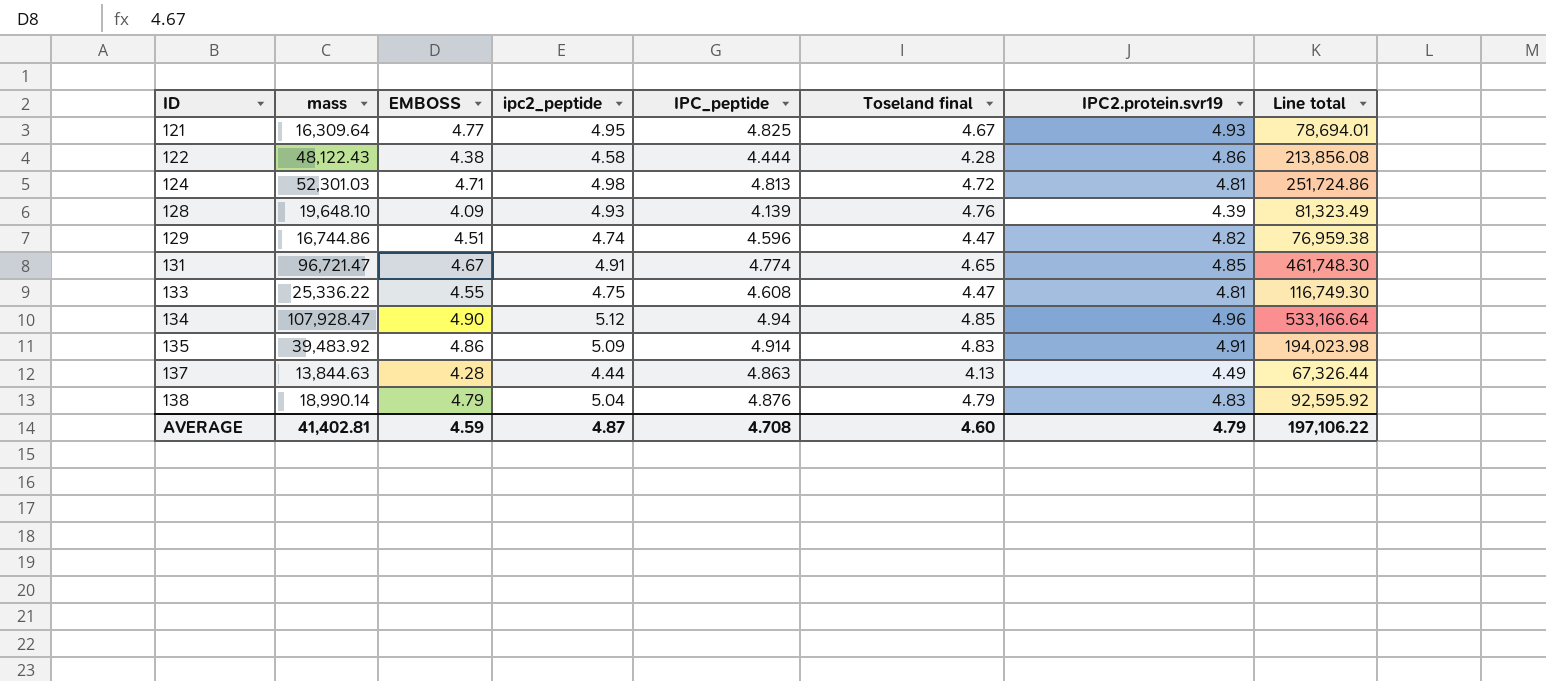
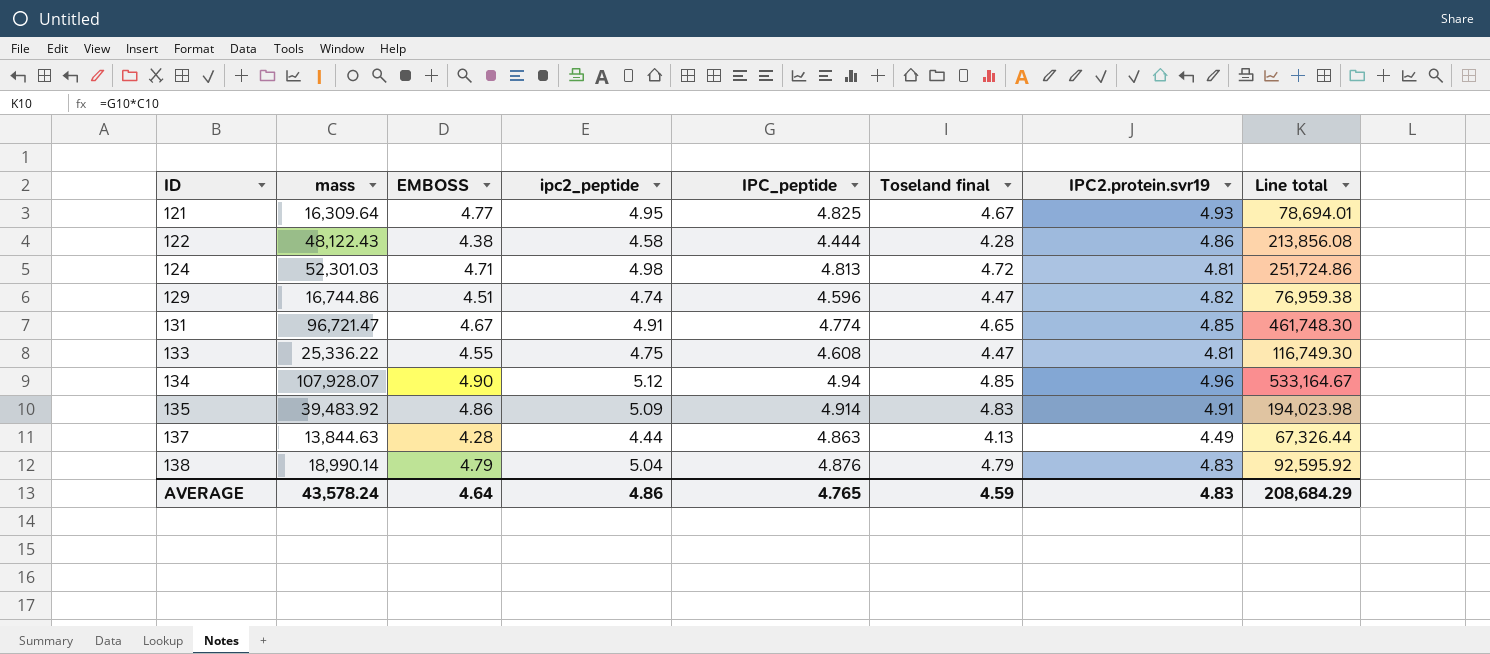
row 128: 19,648.10 | 4.09 | 4.93 | 4.139 | 4.76 | 4.39 | 81,323.49 -> none
134 | mass: 107,928.47 -> 107,928.07
134 | Line total: 533,166.64 -> 533,164.67
AVERAGE | mass: 41,402.81 -> 43,578.24
AVERAGE | EMBOSS: 4.59 -> 4.64
AVERAGE | ipc2_peptide: 4.87 -> 4.86
AVERAGE | IPC_peptide: 4.708 -> 4.765
AVERAGE | Toseland final: 4.60 -> 4.59
AVERAGE | IPC2.protein.svr19: 4.79 -> 4.83
AVERAGE | Line total: 197,106.22 -> 208,684.29

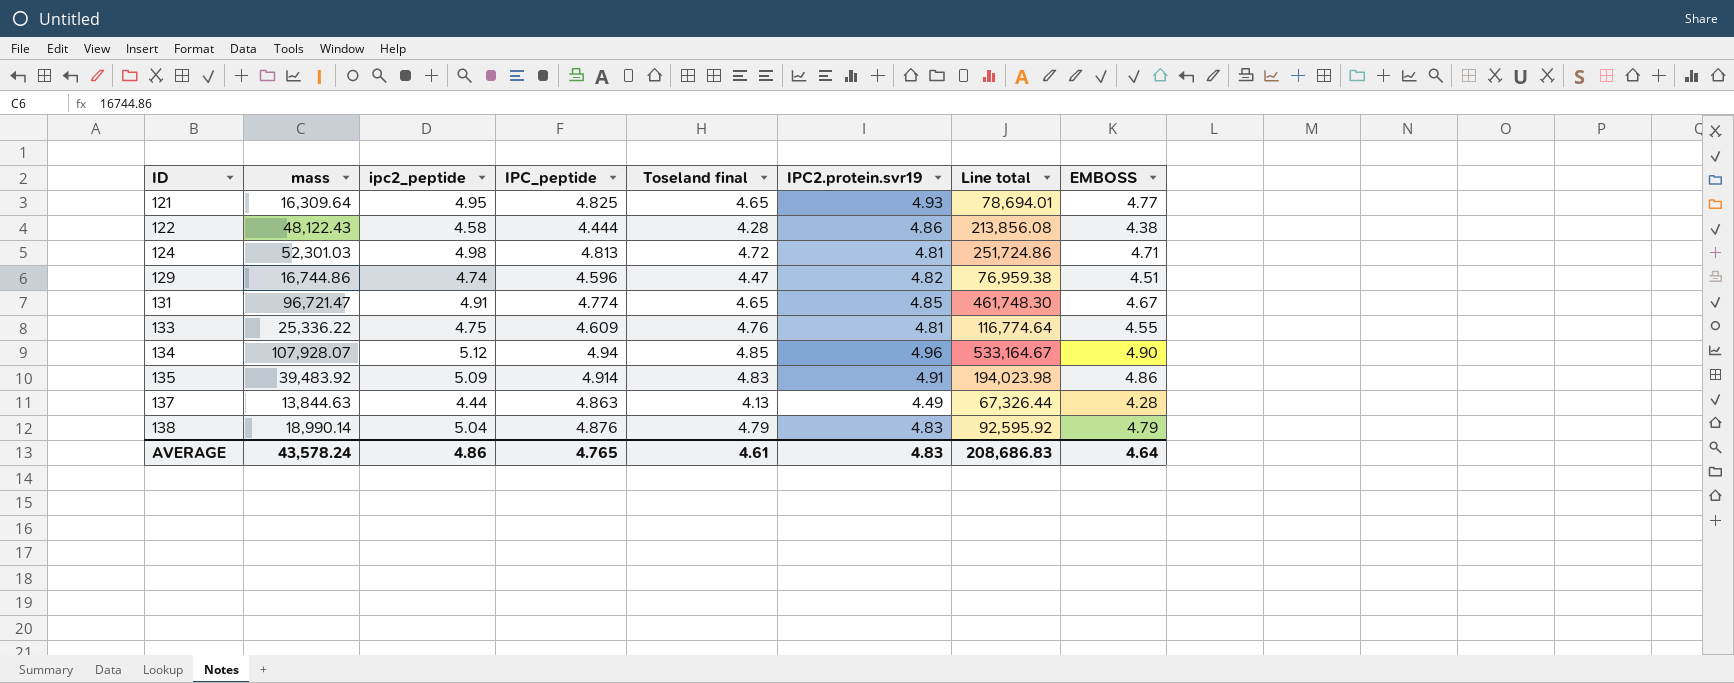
column EMBOSS | position: 3 -> 8
121 | Toseland final: 4.67 -> 4.65
133 | IPC_peptide: 4.608 -> 4.609
133 | Toseland final: 4.47 -> 4.76
133 | Line total: 116,749.30 -> 116,774.64
AVERAGE | Toseland final: 4.59 -> 4.61
AVERAGE | Line total: 208,684.29 -> 208,686.83

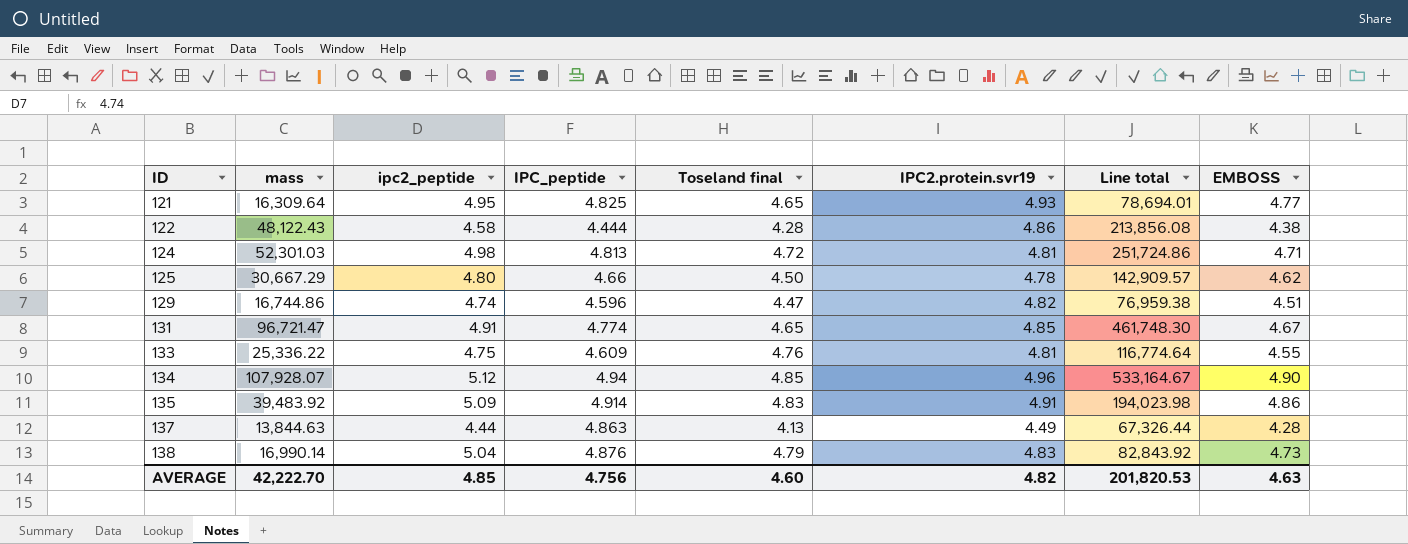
row 125: none -> 30,667.29 | 4.80 | 4.66 | 4.50 | 4.78 | 142,909.57 | 4.62
138 | mass: 18,990.14 -> 16,990.14
138 | Line total: 92,595.92 -> 82,843.92
138 | EMBOSS: 4.79 -> 4.73
AVERAGE | mass: 43,578.24 -> 42,222.70
AVERAGE | ipc2_peptide: 4.86 -> 4.85
AVERAGE | IPC_peptide: 4.765 -> 4.756
AVERAGE | Toseland final: 4.61 -> 4.60
AVERAGE | IPC2.protein.svr19: 4.83 -> 4.82
AVERAGE | Line total: 208,686.83 -> 201,820.53
AVERAGE | EMBOSS: 4.64 -> 4.63

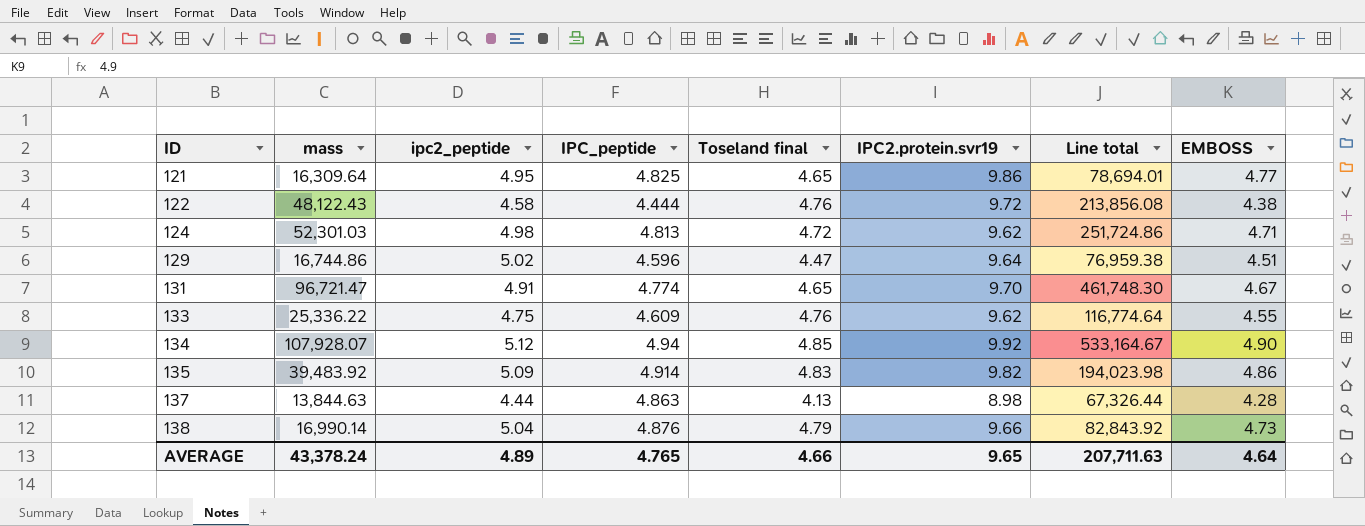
row 125: 30,667.29 | 4.80 | 4.66 | 4.50 | 4.78 | 142,909.57 | 4.62 -> none
121 | IPC2.protein.svr19: 4.93 -> 9.86
122 | Toseland final: 4.28 -> 4.76
122 | IPC2.protein.svr19: 4.86 -> 9.72
124 | IPC2.protein.svr19: 4.81 -> 9.62
129 | ipc2_peptide: 4.74 -> 5.02
129 | IPC2.protein.svr19: 4.82 -> 9.64
131 | IPC2.protein.svr19: 4.85 -> 9.70
133 | IPC2.protein.svr19: 4.81 -> 9.62
134 | IPC2.protein.svr19: 4.96 -> 9.92
135 | IPC2.protein.svr19: 4.91 -> 9.82
137 | IPC2.protein.svr19: 4.49 -> 8.98
138 | IPC2.protein.svr19: 4.83 -> 9.66
AVERAGE | mass: 42,222.70 -> 43,378.24
AVERAGE | ipc2_peptide: 4.85 -> 4.89
AVERAGE | IPC_peptide: 4.756 -> 4.765
AVERAGE | Toseland final: 4.60 -> 4.66
AVERAGE | IPC2.protein.svr19: 4.82 -> 9.65
AVERAGE | Line total: 201,820.53 -> 207,711.63
AVERAGE | EMBOSS: 4.63 -> 4.64

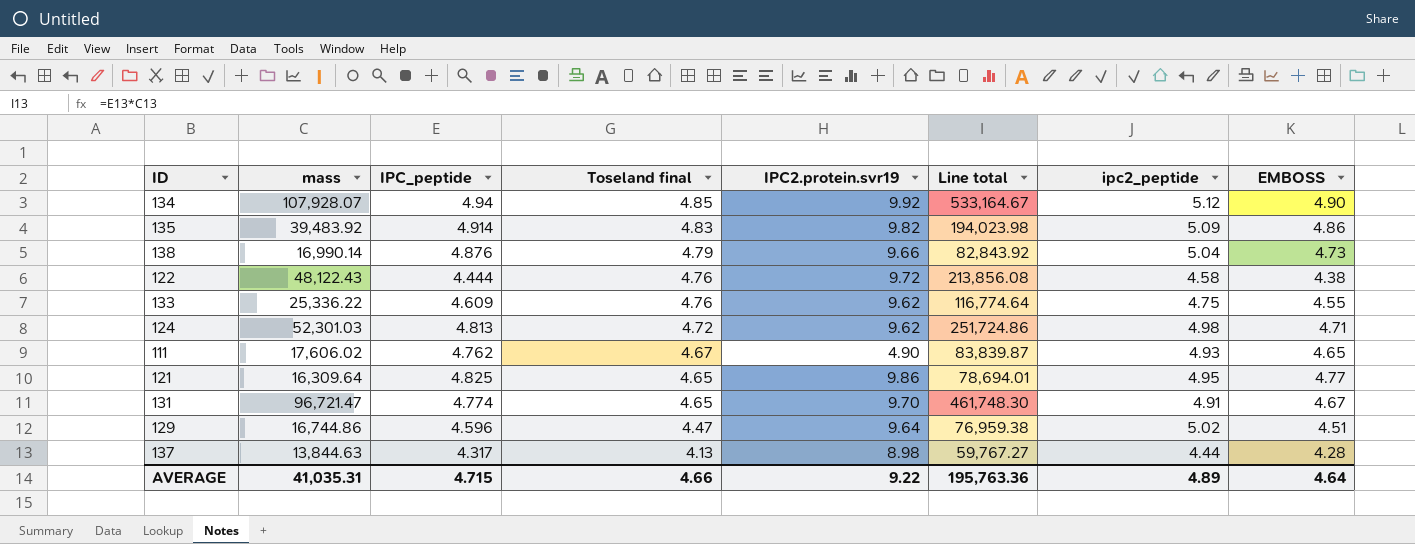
row order: ID ascending -> Toseland final descending
column ipc2_peptide | position: 3 -> 7
row 111: none -> 17,606.02 | 4.762 | 4.67 | 4.90 | 83,839.87 | 4.93 | 4.65
137 | IPC_peptide: 4.863 -> 4.317
137 | Line total: 67,326.44 -> 59,767.27
AVERAGE | mass: 43,378.24 -> 41,035.31
AVERAGE | IPC_peptide: 4.765 -> 4.715
AVERAGE | IPC2.protein.svr19: 9.65 -> 9.22
AVERAGE | Line total: 207,711.63 -> 195,763.36

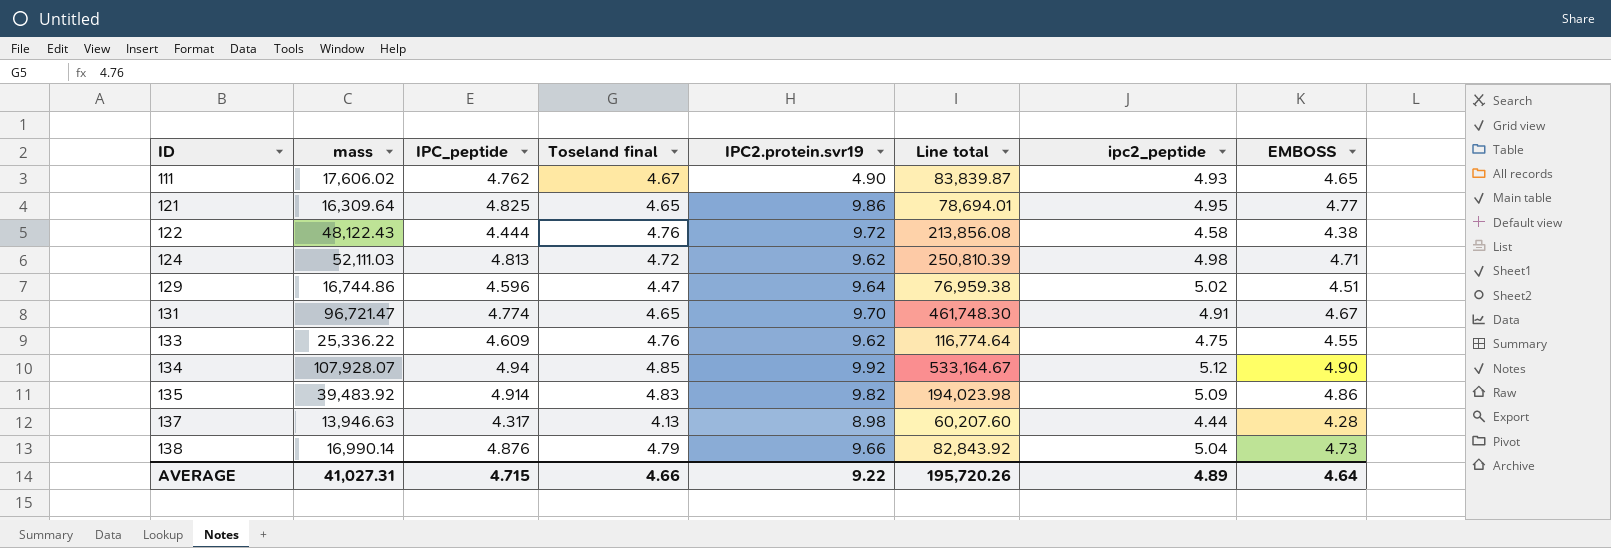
row order: Toseland final descending -> ID ascending
124 | mass: 52,301.03 -> 52,111.03
124 | Line total: 251,724.86 -> 250,810.39
137 | mass: 13,844.63 -> 13,946.63
137 | Line total: 59,767.27 -> 60,207.60
AVERAGE | mass: 41,035.31 -> 41,027.31
AVERAGE | Line total: 195,763.36 -> 195,720.26

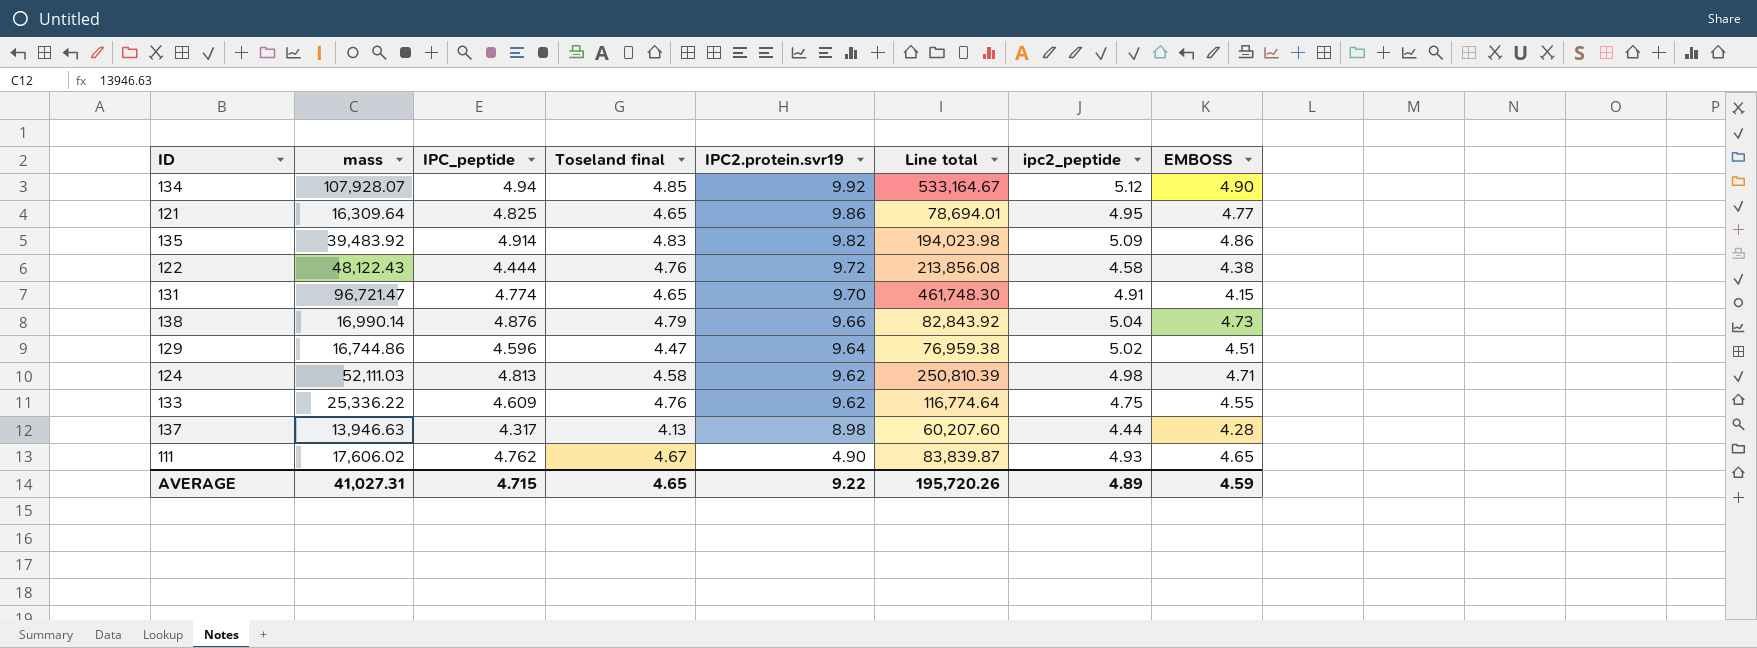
row order: ID ascending -> IPC2.protein.svr19 descending
131 | EMBOSS: 4.67 -> 4.15
124 | Toseland final: 4.72 -> 4.58
AVERAGE | Toseland final: 4.66 -> 4.65
AVERAGE | EMBOSS: 4.64 -> 4.59

